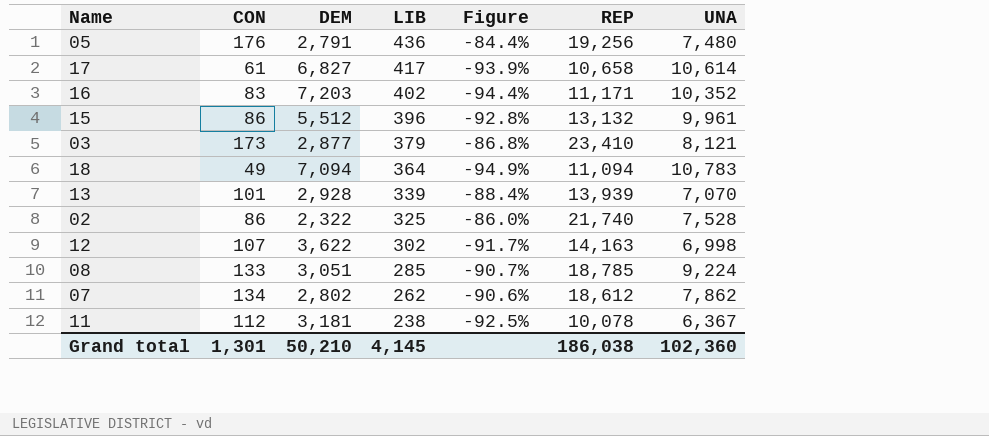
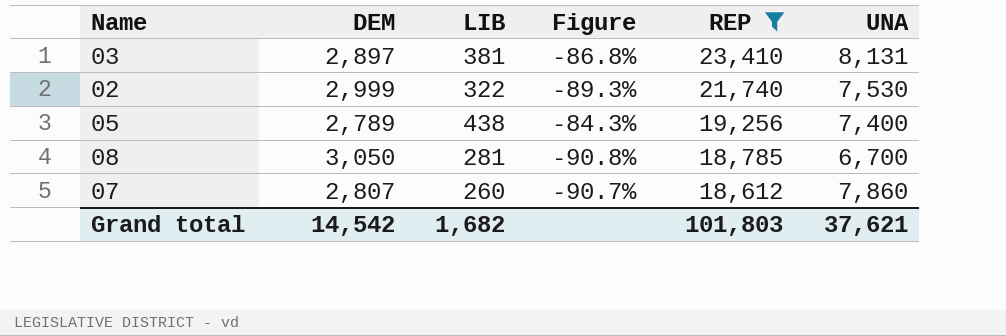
filter: none -> REP >= 18,612
row order: LIB descending -> REP descending
column CON | position: 2 -> none
03 | DEM: 2,877 -> 2,897
03 | LIB: 379 -> 381
03 | UNA: 8,121 -> 8,131
02 | DEM: 2,322 -> 2,999
02 | LIB: 325 -> 322
02 | Figure: -86.0% -> -89.3%
02 | UNA: 7,528 -> 7,530
05 | DEM: 2,791 -> 2,789
05 | LIB: 436 -> 438
05 | Figure: -84.4% -> -84.3%
05 | UNA: 7,480 -> 7,400
08 | DEM: 3,051 -> 3,050
08 | LIB: 285 -> 281
08 | Figure: -90.7% -> -90.8%
08 | UNA: 9,224 -> 6,700
07 | DEM: 2,802 -> 2,807
07 | LIB: 262 -> 260
07 | Figure: -90.6% -> -90.7%
07 | UNA: 7,862 -> 7,860
Grand total | DEM: 50,210 -> 14,542
Grand total | LIB: 4,145 -> 1,682
Grand total | REP: 186,038 -> 101,803
Grand total | UNA: 102,360 -> 37,621

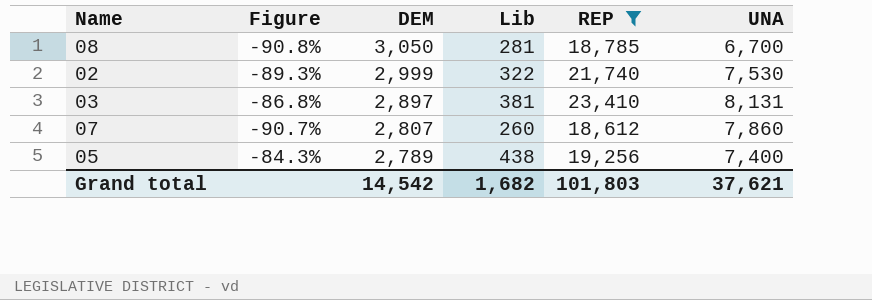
row order: REP descending -> DEM descending
column Figure | position: 4 -> 2
column name: LIB -> Lib

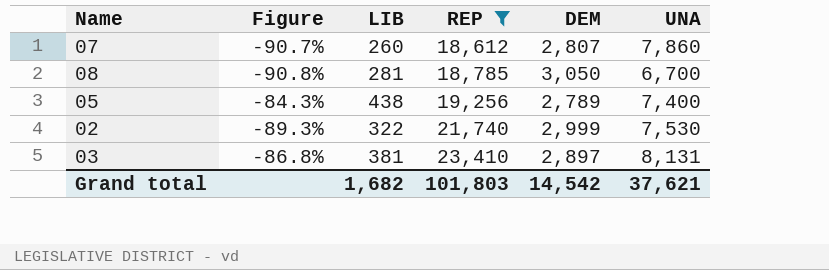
row order: DEM descending -> REP ascending
column name: Lib -> LIB
column DEM | position: 3 -> 5

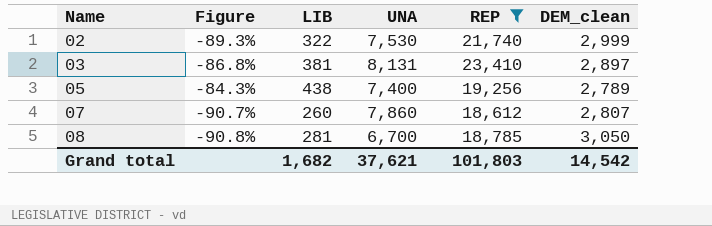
row order: REP ascending -> Name ascending
column UNA | position: 6 -> 4
column name: DEM -> DEM_clean

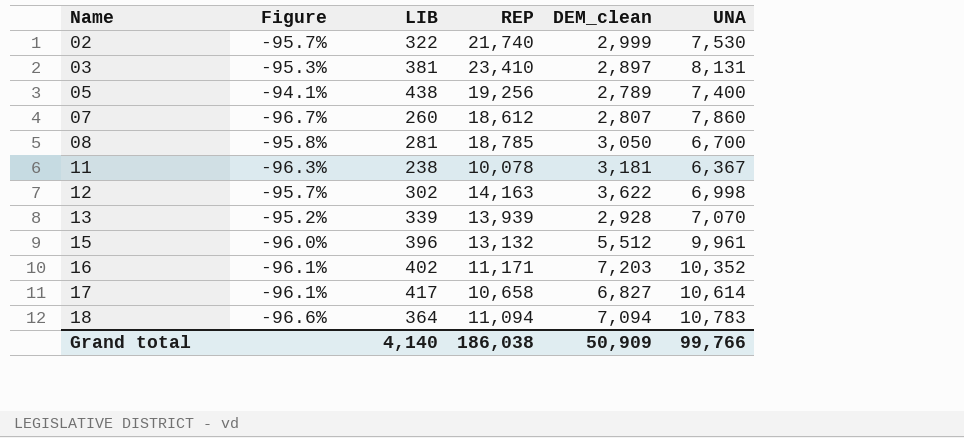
filter: REP >= 18,612 -> none
column Figure | formula: ([LIB] - [DEM_clean]) / [DEM_clean] -> ([LIB] - [UNA]) / [UNA]
column UNA | position: 4 -> 6
Grand total | LIB: 1,682 -> 4,140
Grand total | REP: 101,803 -> 186,038
Grand total | DEM_clean: 14,542 -> 50,909
Grand total | UNA: 37,621 -> 99,766

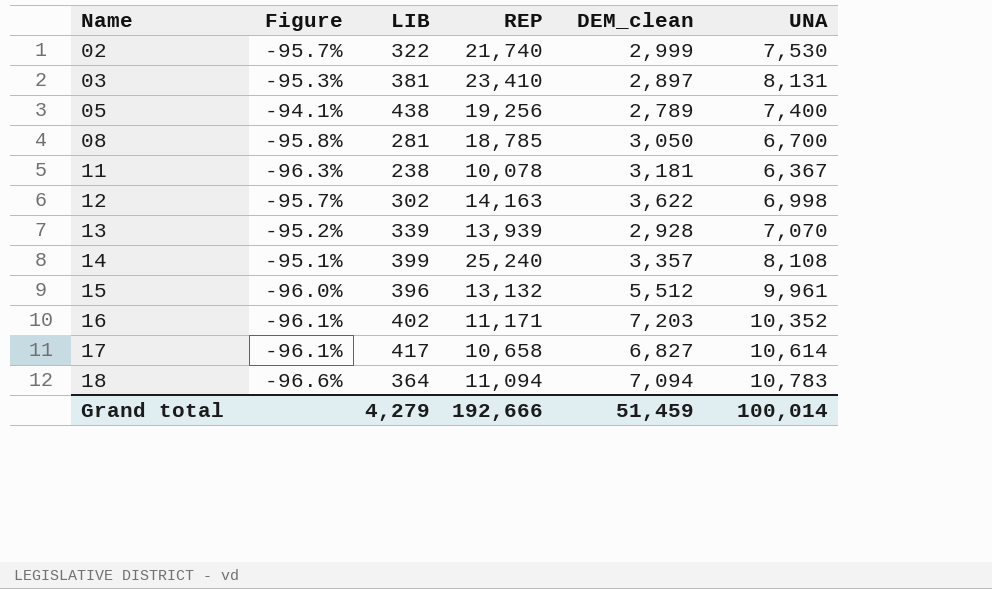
row 07: -96.7% | 260 | 18,612 | 2,807 | 7,860 -> none
row 14: none -> -95.1% | 399 | 25,240 | 3,357 | 8,108
Grand total | LIB: 4,140 -> 4,279
Grand total | REP: 186,038 -> 192,666
Grand total | DEM_clean: 50,909 -> 51,459
Grand total | UNA: 99,766 -> 100,014

